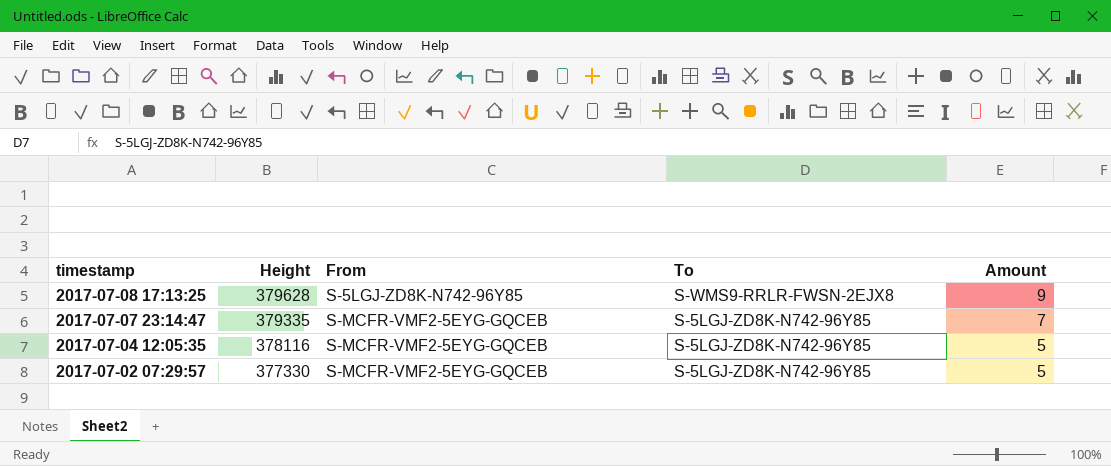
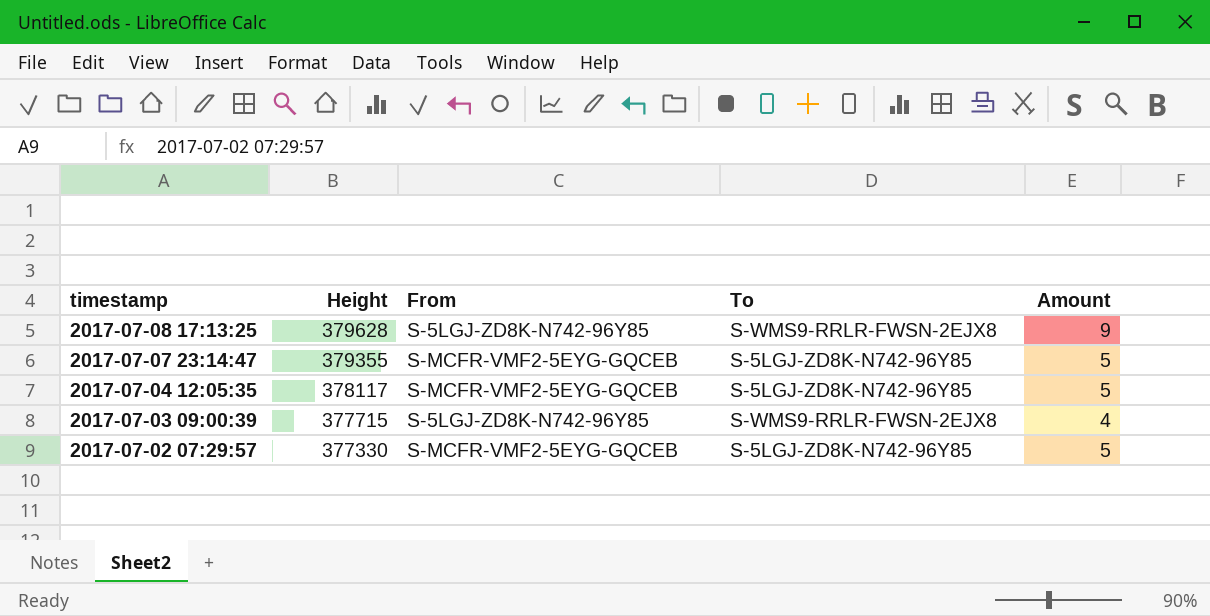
2017-07-07 23:14:47 | Height: 379335 -> 379355
2017-07-07 23:14:47 | Amount: 7 -> 5
2017-07-04 12:05:35 | Height: 378116 -> 378117
row 2017-07-03 09:00:39: none -> 377715 | S-5LGJ-ZD8K-N742-96Y85 | S-WMS9-RRLR-FWSN-2EJX8 | 4

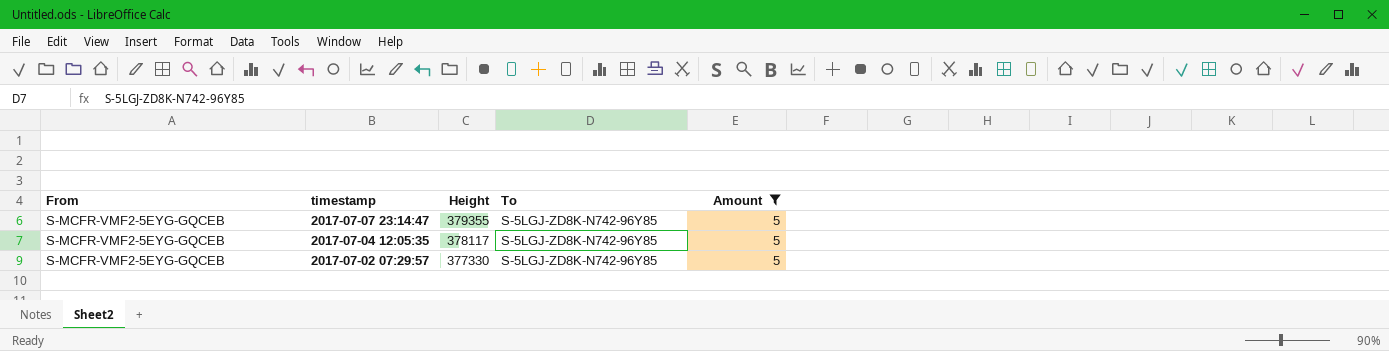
filter: none -> Amount = 5
column From | position: 3 -> 1

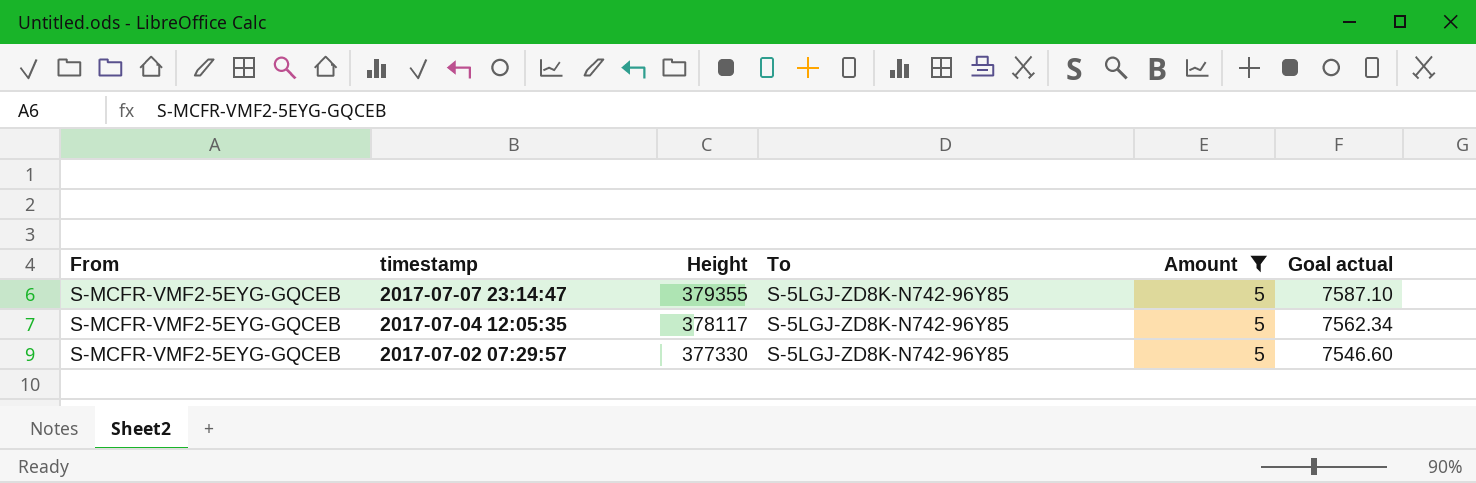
column Goal actual | formula: none -> [Height] * 0.02

